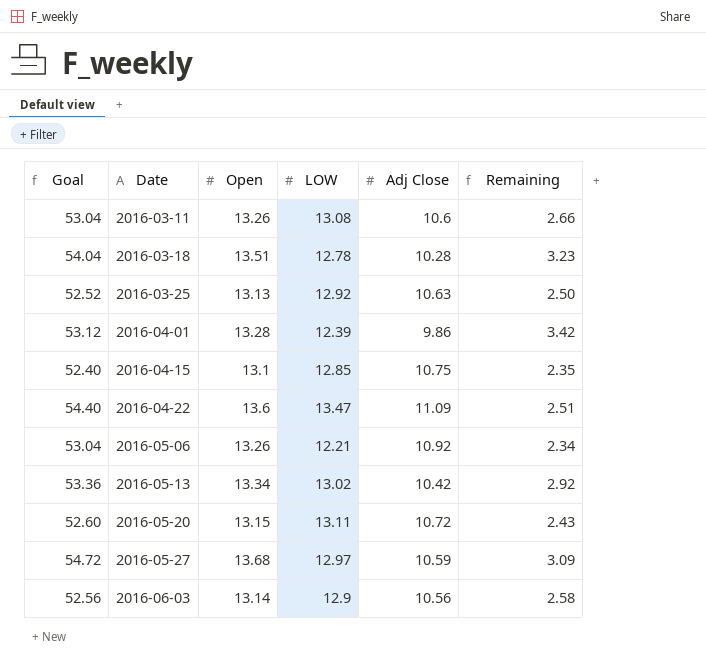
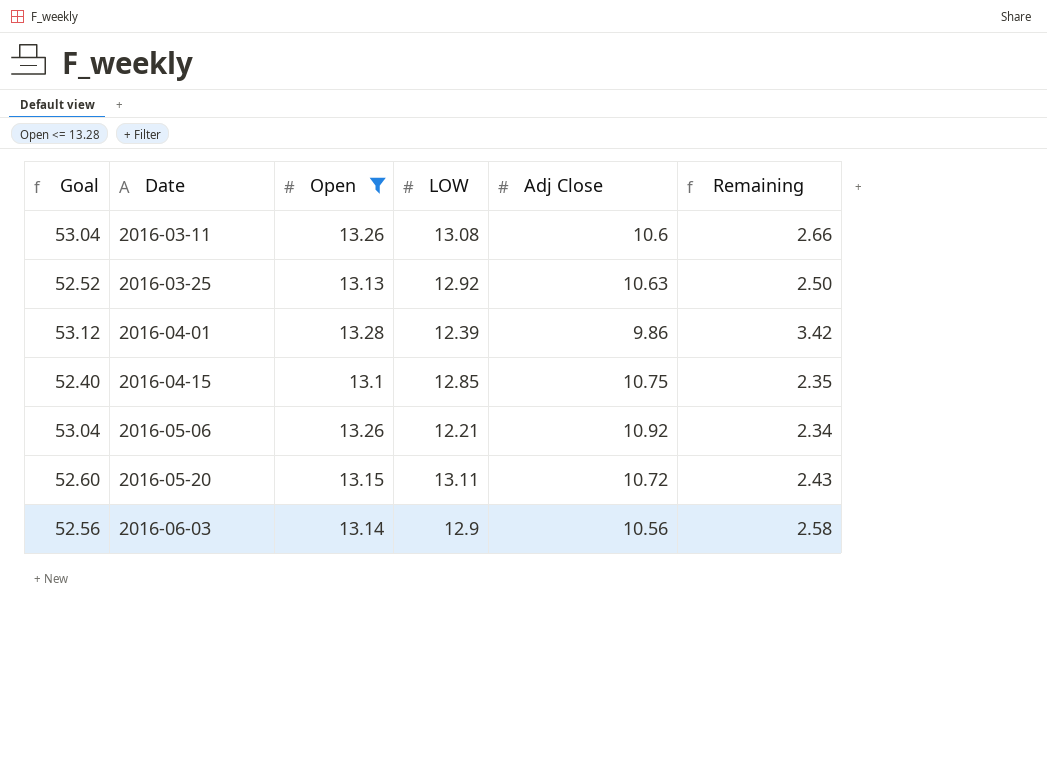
filter: none -> Open <= 13.28

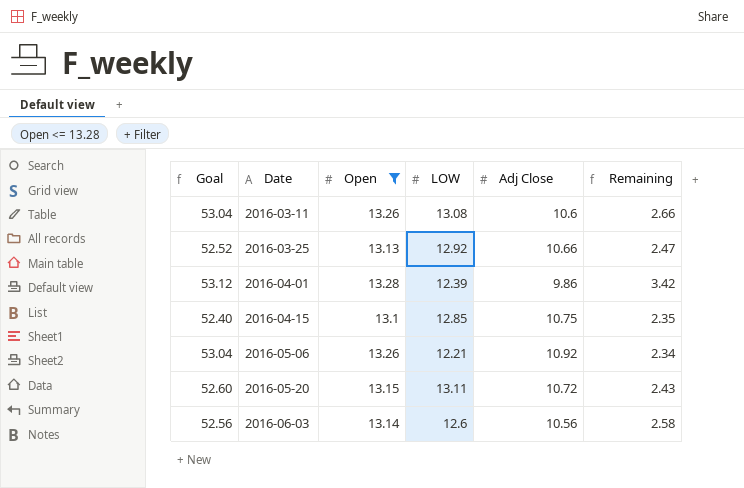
2016-03-25 | Adj Close: 10.63 -> 10.66
2016-03-25 | Remaining: 2.50 -> 2.47
2016-06-03 | LOW: 12.9 -> 12.6

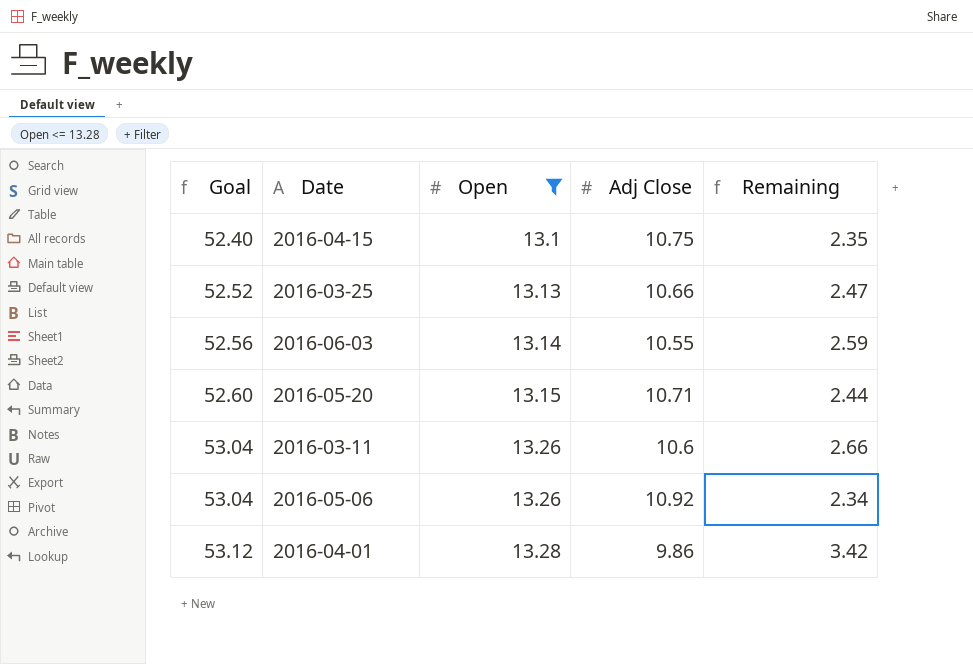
row order: Date ascending -> Goal ascending
column LOW | position: 4 -> none
2016-06-03 | Adj Close: 10.56 -> 10.55
2016-06-03 | Remaining: 2.58 -> 2.59
2016-05-20 | Adj Close: 10.72 -> 10.71
2016-05-20 | Remaining: 2.43 -> 2.44

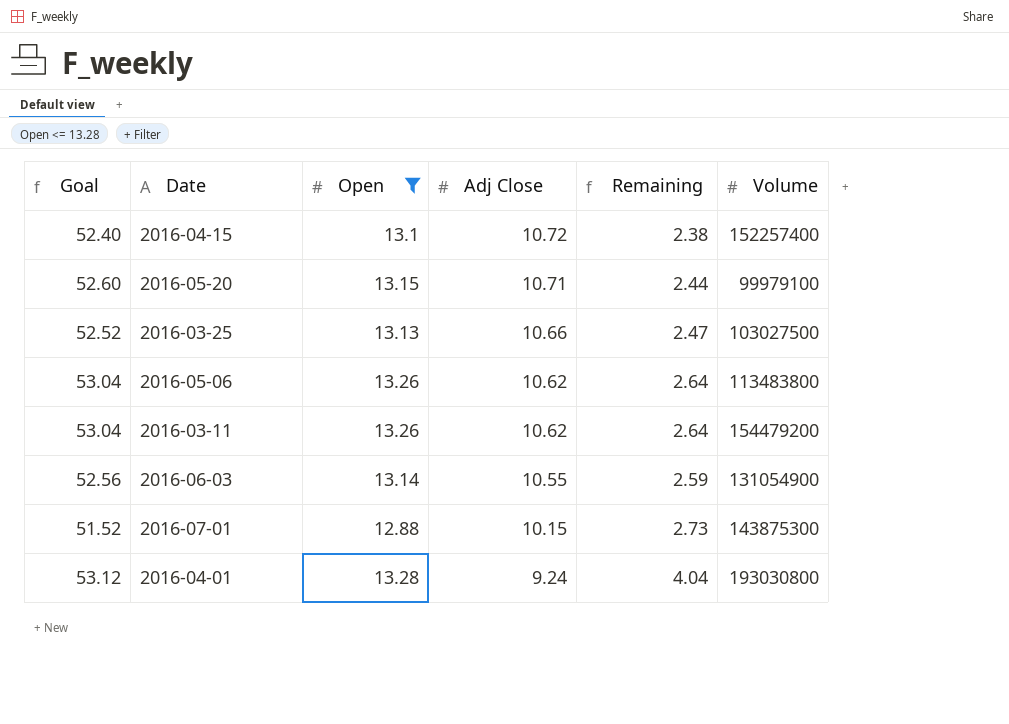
row order: Goal ascending -> Adj Close descending
column Volume | position: none -> 6
2016-04-15 | Adj Close: 10.75 -> 10.72
2016-04-15 | Remaining: 2.35 -> 2.38
2016-05-06 | Adj Close: 10.92 -> 10.62
2016-05-06 | Remaining: 2.34 -> 2.64
2016-03-11 | Adj Close: 10.6 -> 10.62
2016-03-11 | Remaining: 2.66 -> 2.64
row 2016-07-01: none -> 51.52 | 12.88 | 10.15 | 2.73 | 143875300
2016-04-01 | Adj Close: 9.86 -> 9.24
2016-04-01 | Remaining: 3.42 -> 4.04

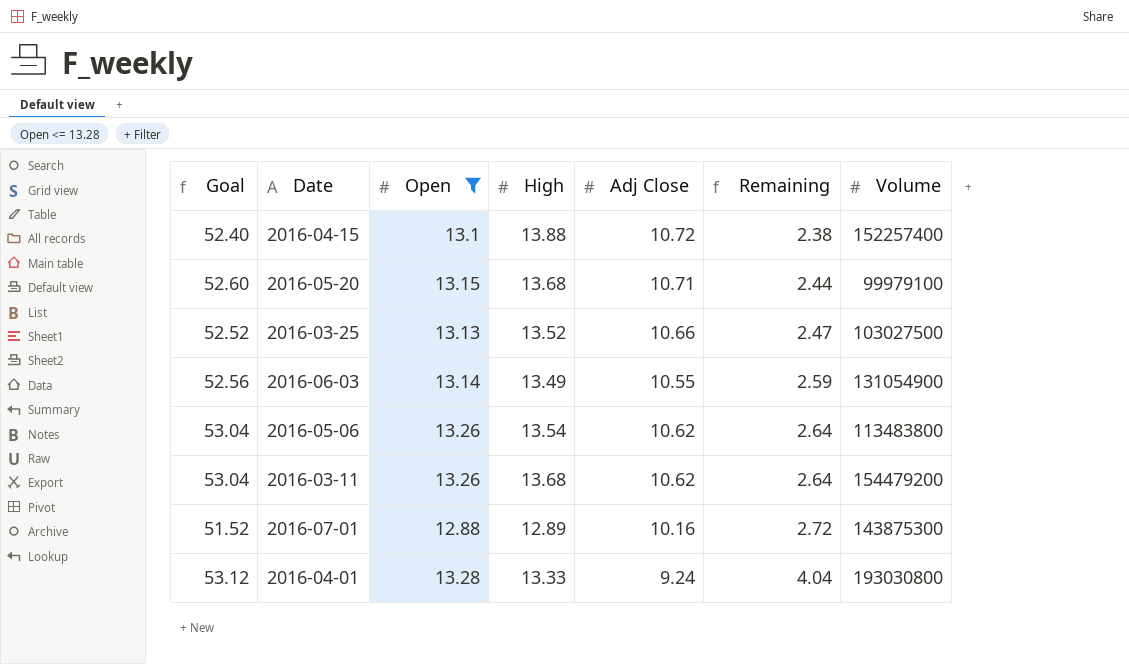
row order: Adj Close descending -> Remaining ascending
column High | position: none -> 4
2016-07-01 | Adj Close: 10.15 -> 10.16
2016-07-01 | Remaining: 2.73 -> 2.72

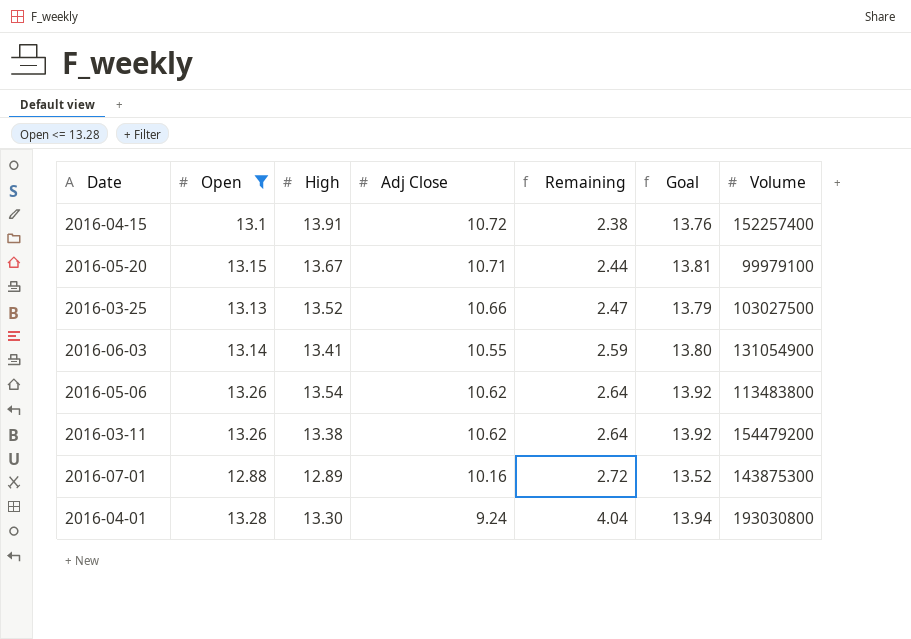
column Goal | formula: [Open] * 4 -> [Open] * 1.05
column Goal | position: 1 -> 6
2016-04-15 | High: 13.88 -> 13.91
2016-05-20 | High: 13.68 -> 13.67
2016-06-03 | High: 13.49 -> 13.41
2016-03-11 | High: 13.68 -> 13.38
2016-04-01 | High: 13.33 -> 13.30

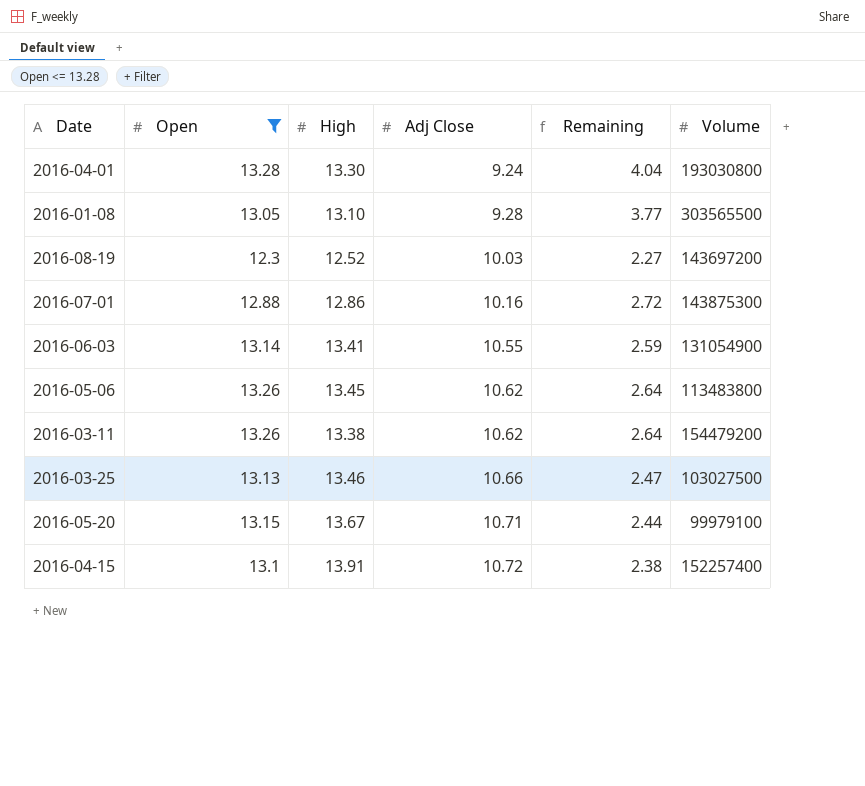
row order: Remaining ascending -> Adj Close ascending
column Goal | formula: [Open] * 1.05 -> none
row 2016-01-08: none -> 13.05 | 13.10 | 9.28 | 3.77 | 303565500
row 2016-08-19: none -> 12.3 | 12.52 | 10.03 | 2.27 | 143697200
2016-07-01 | High: 12.89 -> 12.86
2016-05-06 | High: 13.54 -> 13.45
2016-03-25 | High: 13.52 -> 13.46

